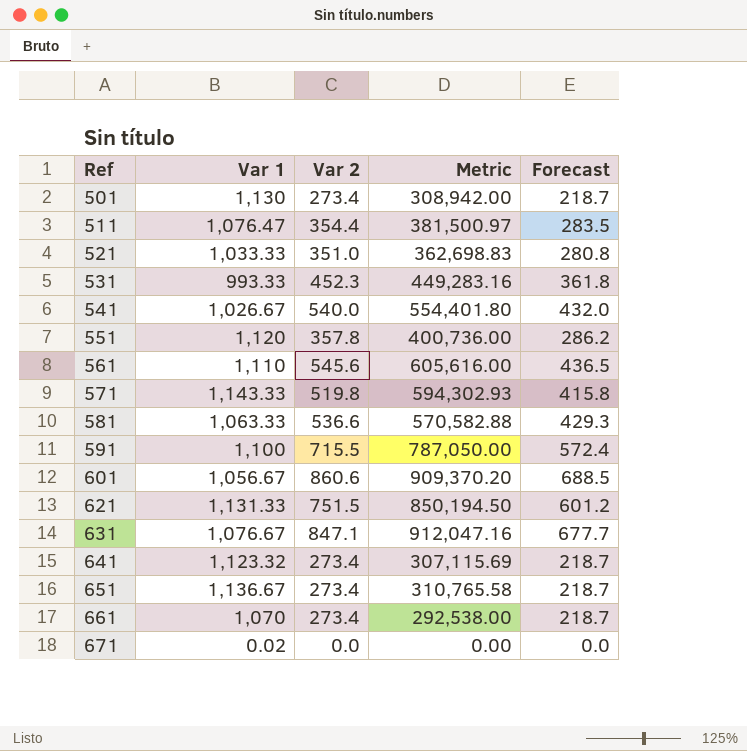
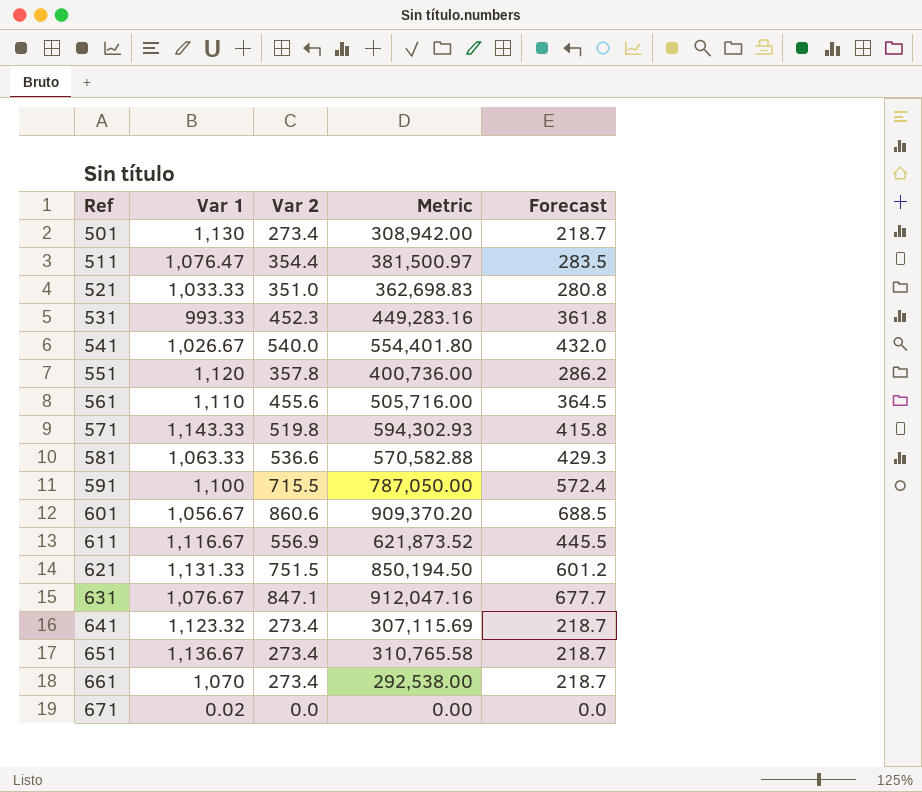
561 | Var 2: 545.6 -> 455.6
561 | Metric: 605,616.00 -> 505,716.00
561 | Forecast: 436.5 -> 364.5
row 611: none -> 1,116.67 | 556.9 | 621,873.52 | 445.5

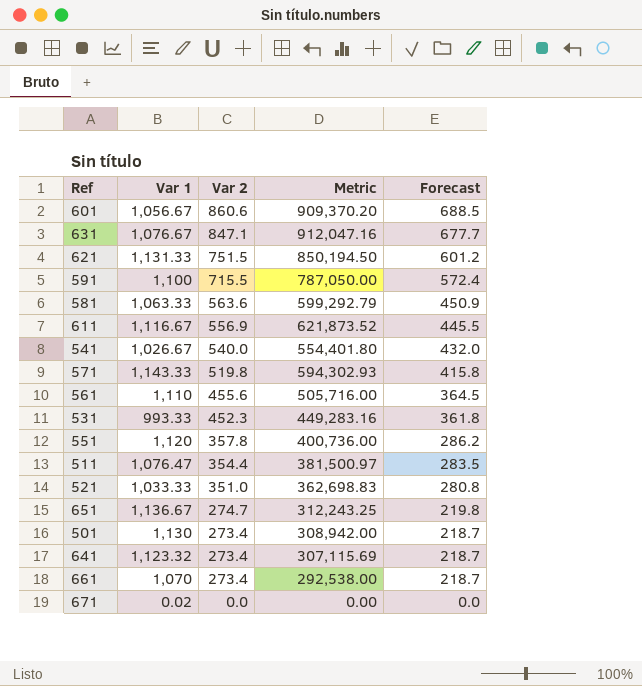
row order: Ref ascending -> Var 2 descending
581 | Var 2: 536.6 -> 563.6
581 | Metric: 570,582.88 -> 599,292.79
581 | Forecast: 429.3 -> 450.9
651 | Var 2: 273.4 -> 274.7
651 | Metric: 310,765.58 -> 312,243.25
651 | Forecast: 218.7 -> 219.8

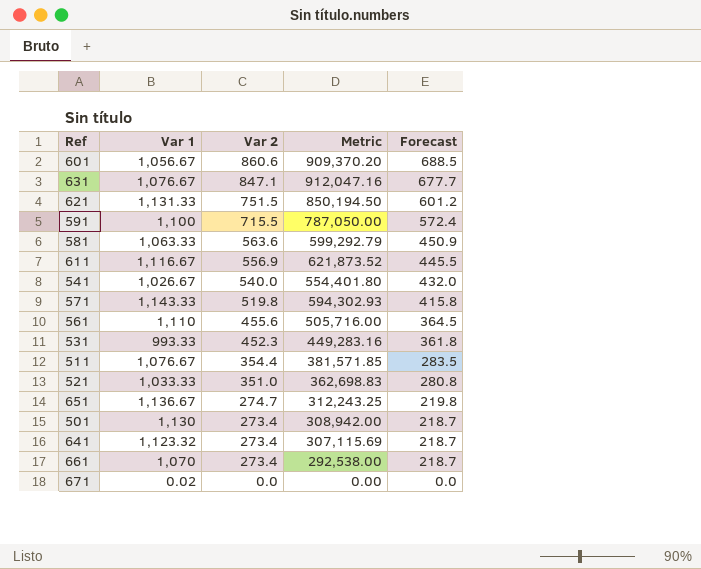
row 551: 1,120 | 357.8 | 400,736.00 | 286.2 -> none
511 | Var 1: 1,076.47 -> 1,076.67
511 | Metric: 381,500.97 -> 381,571.85

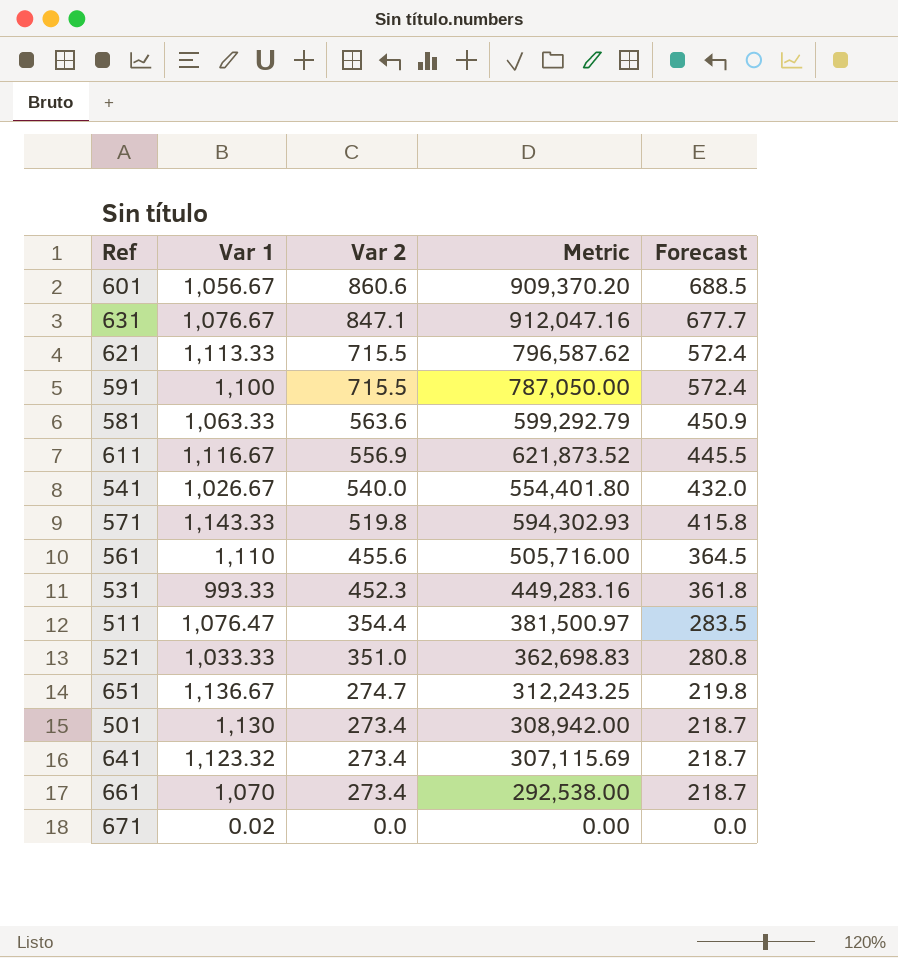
621 | Var 1: 1,131.33 -> 1,113.33
621 | Var 2: 751.5 -> 715.5
621 | Metric: 850,194.50 -> 796,587.62
621 | Forecast: 601.2 -> 572.4
511 | Var 1: 1,076.67 -> 1,076.47
511 | Metric: 381,571.85 -> 381,500.97

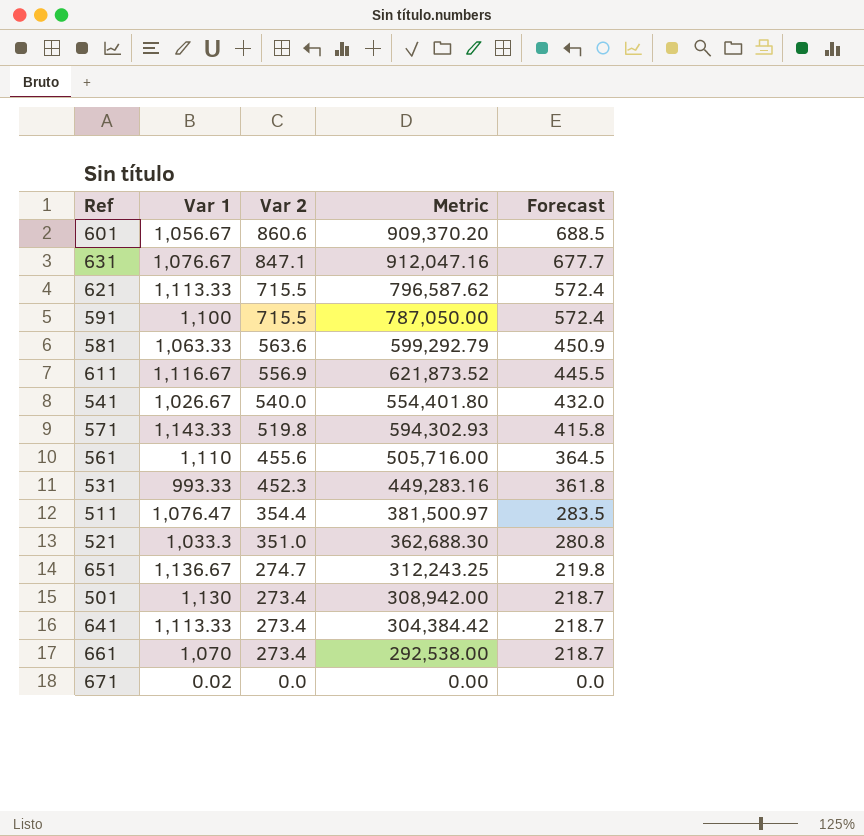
521 | Var 1: 1,033.33 -> 1,033.3
521 | Metric: 362,698.83 -> 362,688.30
641 | Var 1: 1,123.32 -> 1,113.33
641 | Metric: 307,115.69 -> 304,384.42

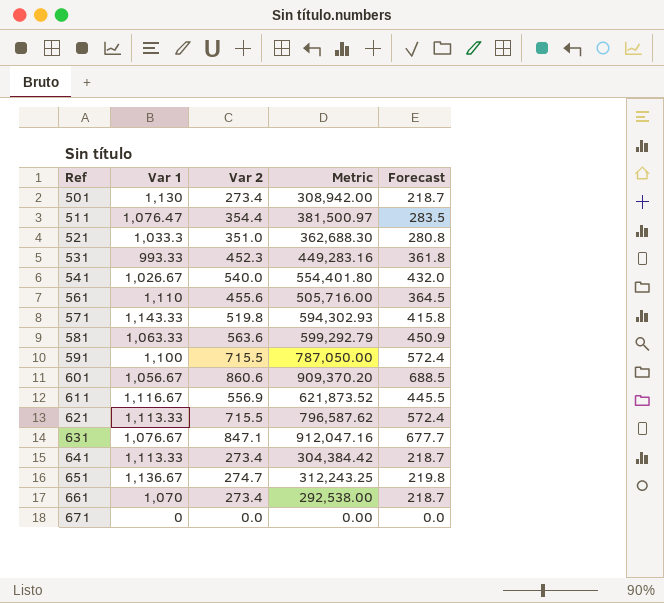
row order: Var 2 descending -> Ref ascending
671 | Var 1: 0.02 -> 0

